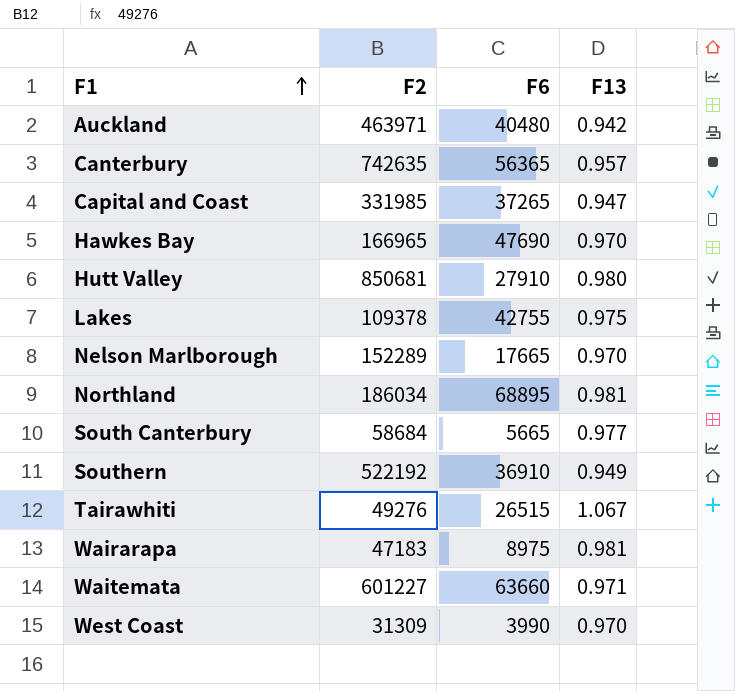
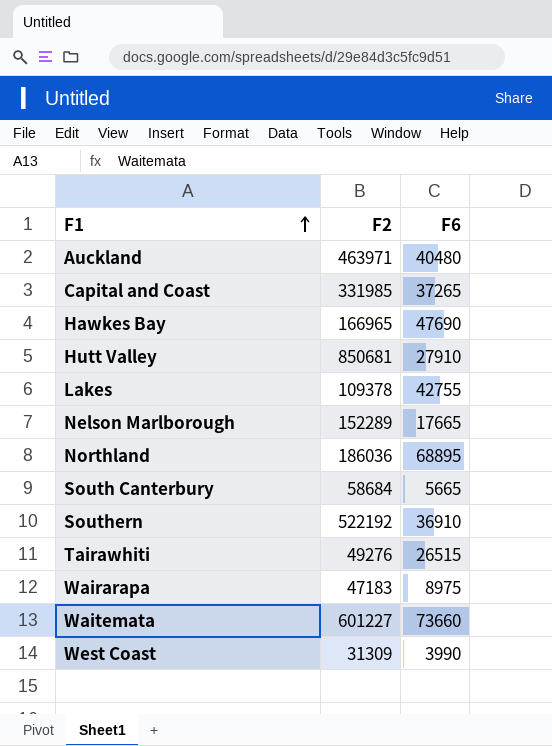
column F13 | position: 4 -> none
row Canterbury: 742635 | 56365 | 0.957 -> none
Northland | F2: 186034 -> 186036
Waitemata | F6: 63660 -> 73660

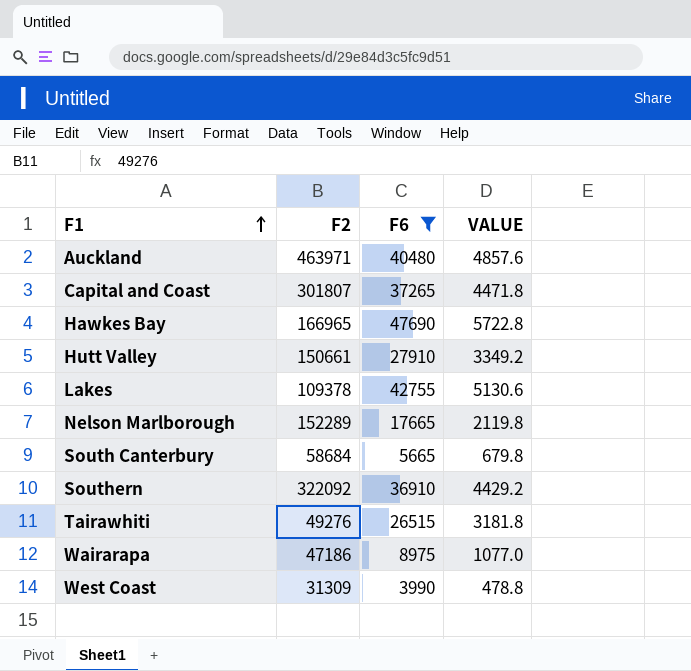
filter: none -> F6 <= 47690
column VALUE | formula: none -> [F6] * 0.12
Capital and Coast | F2: 331985 -> 301807
Hutt Valley | F2: 850681 -> 150661
Southern | F2: 522192 -> 322092
Wairarapa | F2: 47183 -> 47186

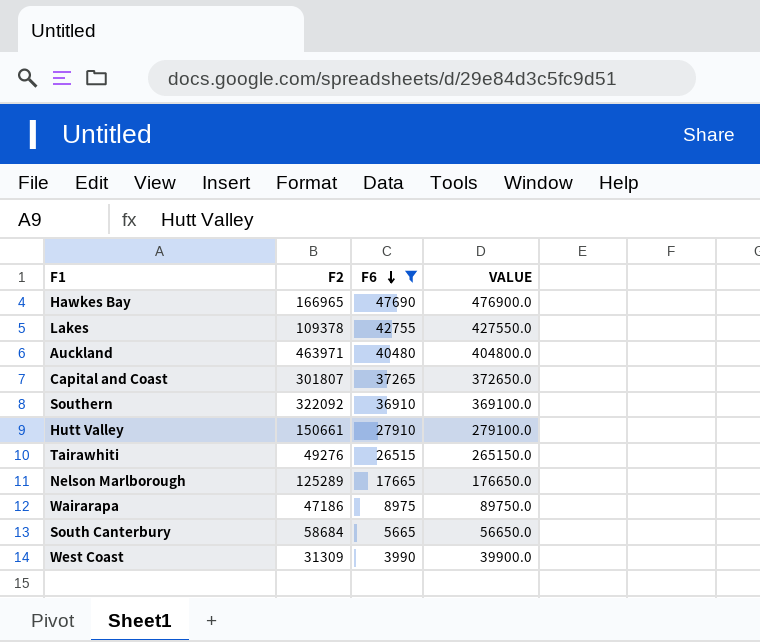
row order: F1 ascending -> F6 descending
column VALUE | formula: [F6] * 0.12 -> [F6] * 10
Nelson Marlborough | F2: 152289 -> 125289

